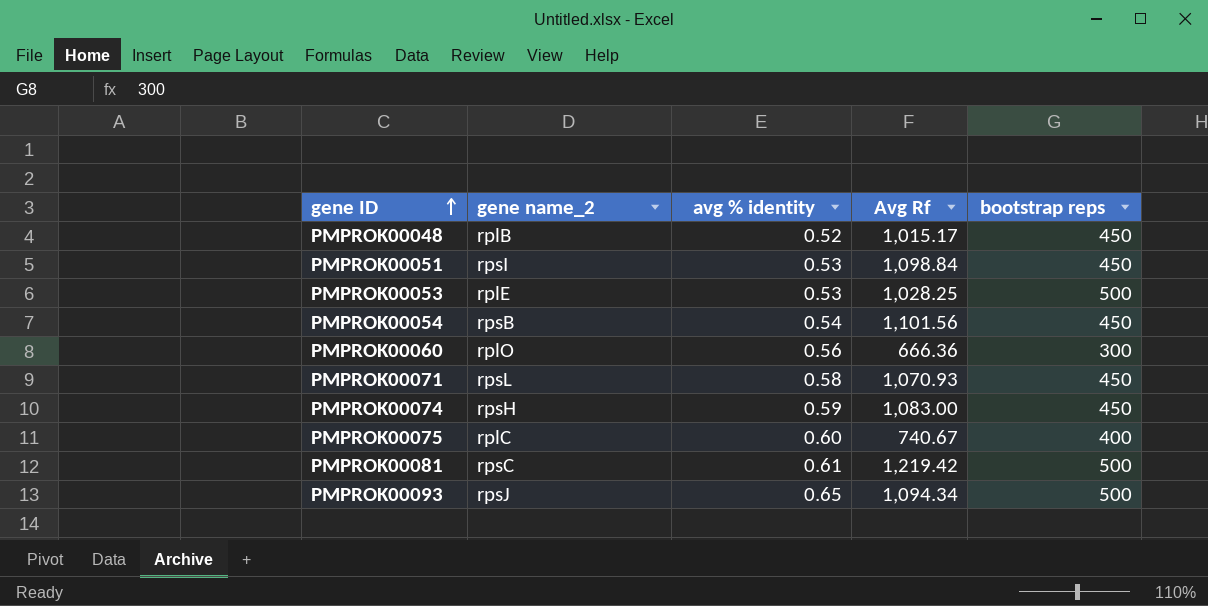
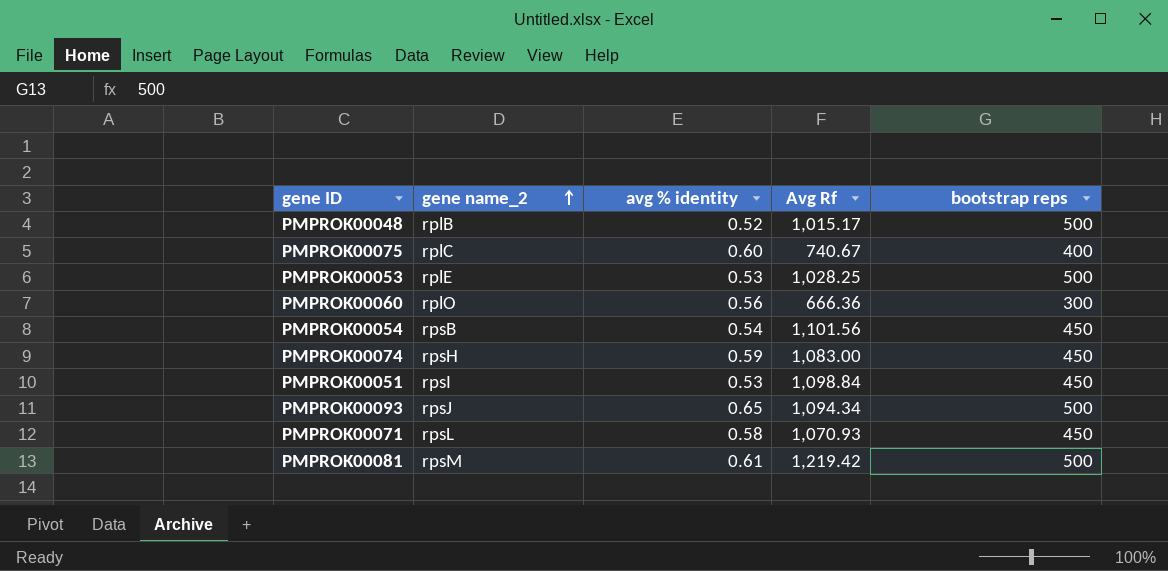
row order: gene ID ascending -> gene name_2 ascending
PMPROK00048 | bootstrap reps: 450 -> 500
PMPROK00081 | gene name_2: rpsC -> rpsM

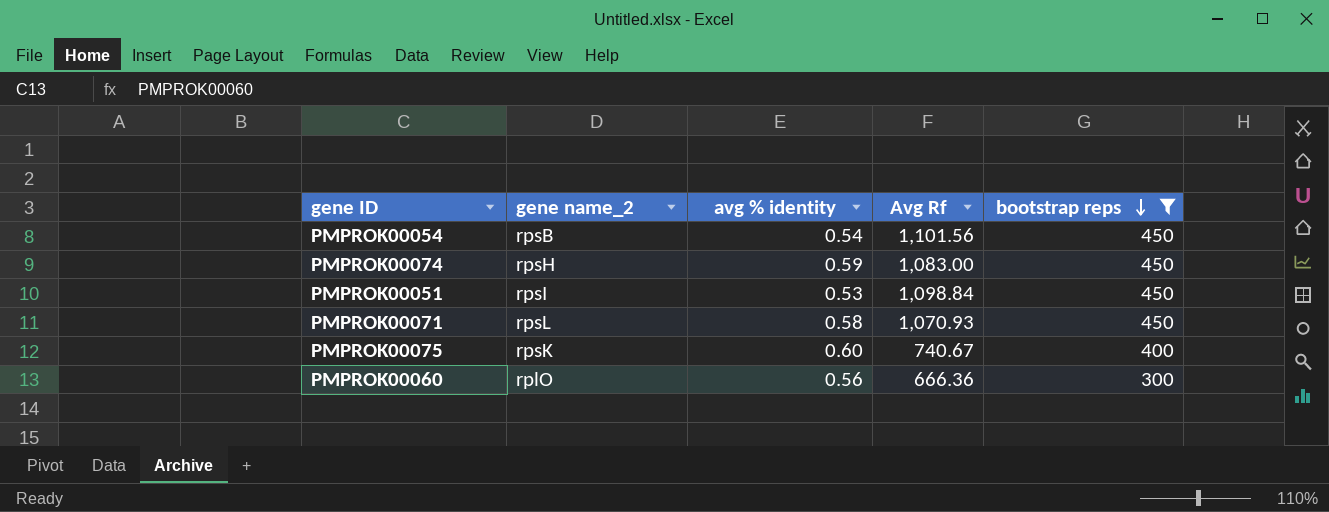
filter: none -> bootstrap reps != 500
row order: gene name_2 ascending -> bootstrap reps descending
PMPROK00075 | gene name_2: rplC -> rpsK

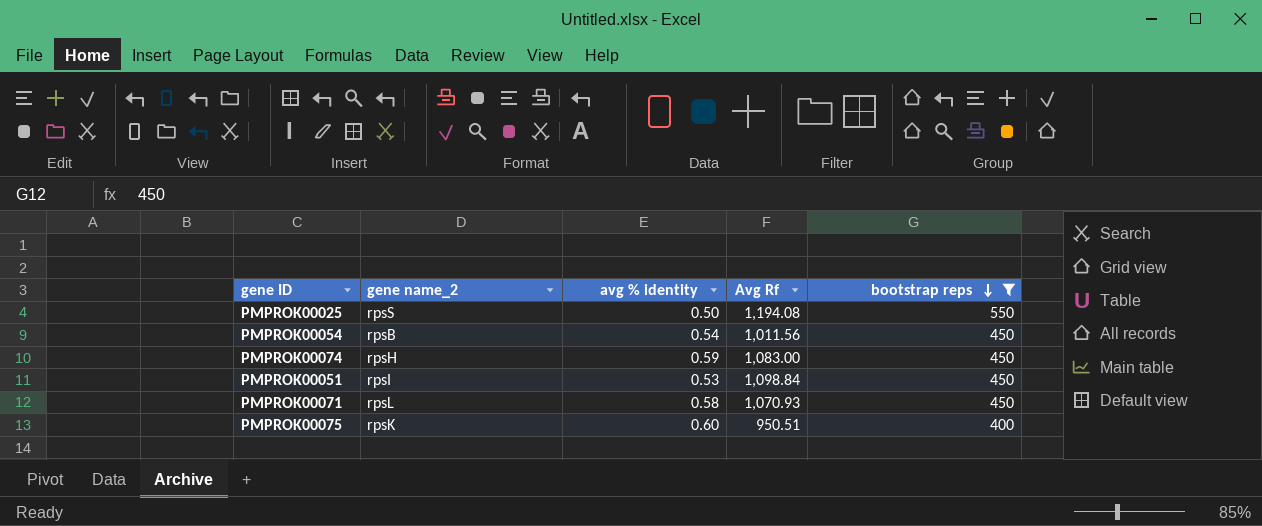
row PMPROK00060: rplO | 0.56 | 666.36 | 300 -> none
row PMPROK00025: none -> rpsS | 0.50 | 1,194.08 | 550
PMPROK00054 | Avg Rf: 1,101.56 -> 1,011.56
PMPROK00075 | Avg Rf: 740.67 -> 950.51

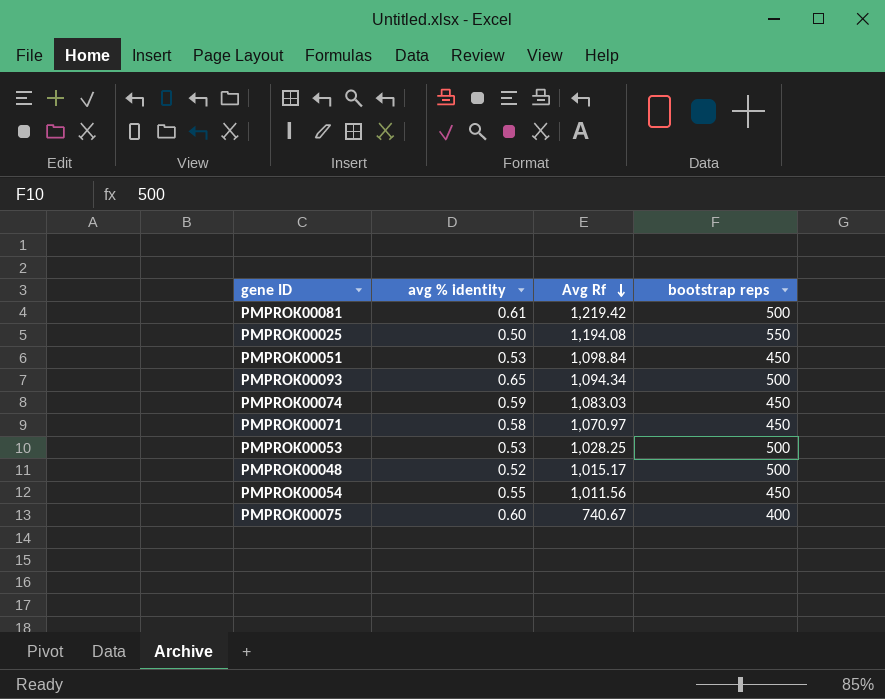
filter: bootstrap reps != 500 -> none
row order: bootstrap reps descending -> Avg Rf descending
column gene name_2 | position: 2 -> none
PMPROK00074 | Avg Rf: 1,083.00 -> 1,083.03
PMPROK00071 | Avg Rf: 1,070.93 -> 1,070.97
PMPROK00054 | avg % identity: 0.54 -> 0.55
PMPROK00075 | Avg Rf: 950.51 -> 740.67

